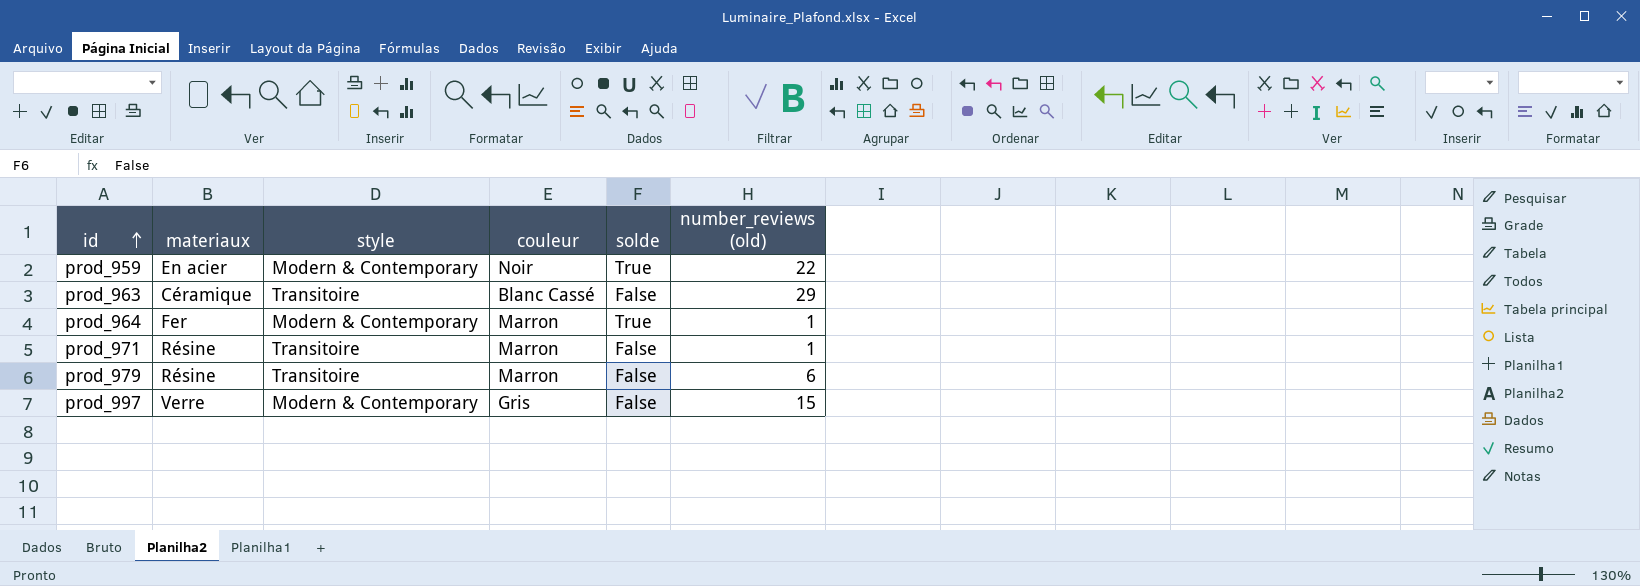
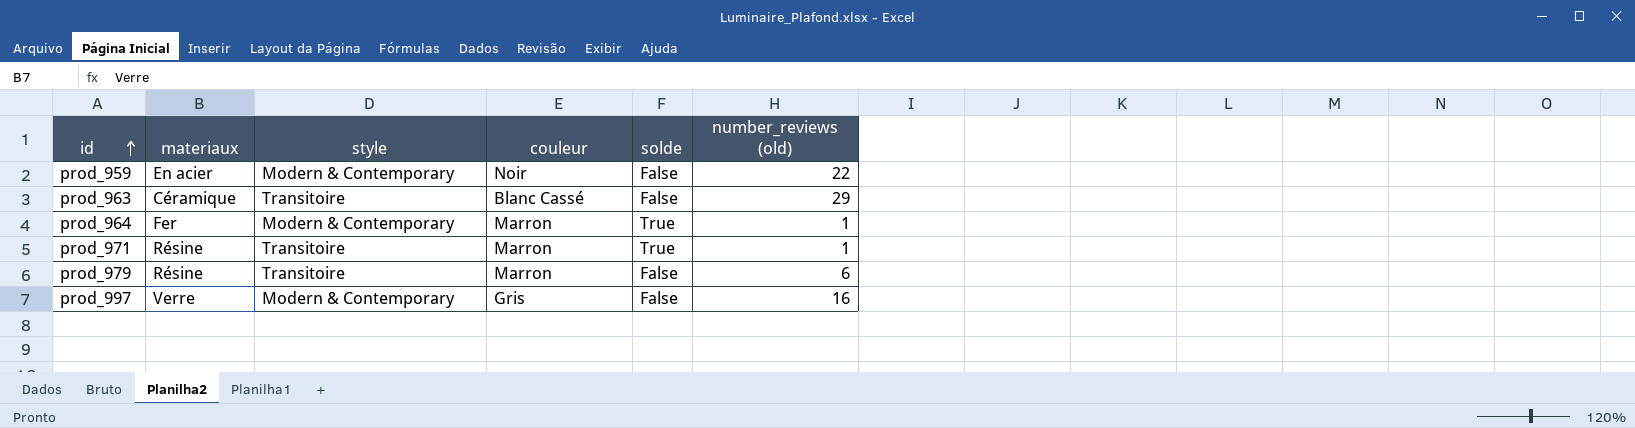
prod_959 | solde: True -> False
prod_971 | solde: False -> True
prod_997 | number_reviews (old): 15 -> 16

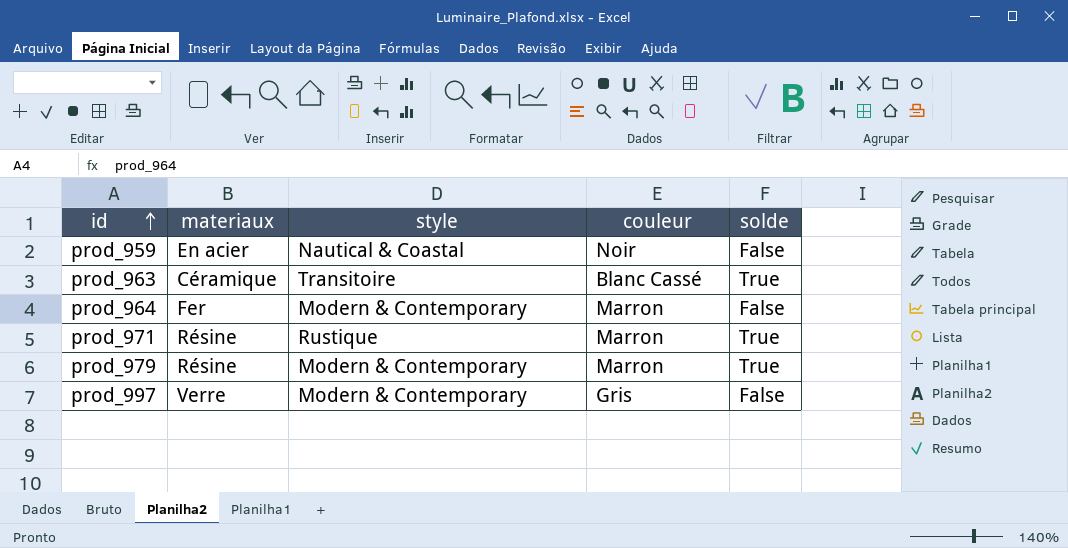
column number_reviews (old) | position: 6 -> none
prod_959 | style: Modern & Contemporary -> Nautical & Coastal
prod_963 | solde: False -> True
prod_964 | solde: True -> False
prod_971 | style: Transitoire -> Rustique
prod_979 | style: Transitoire -> Modern & Contemporary
prod_979 | solde: False -> True

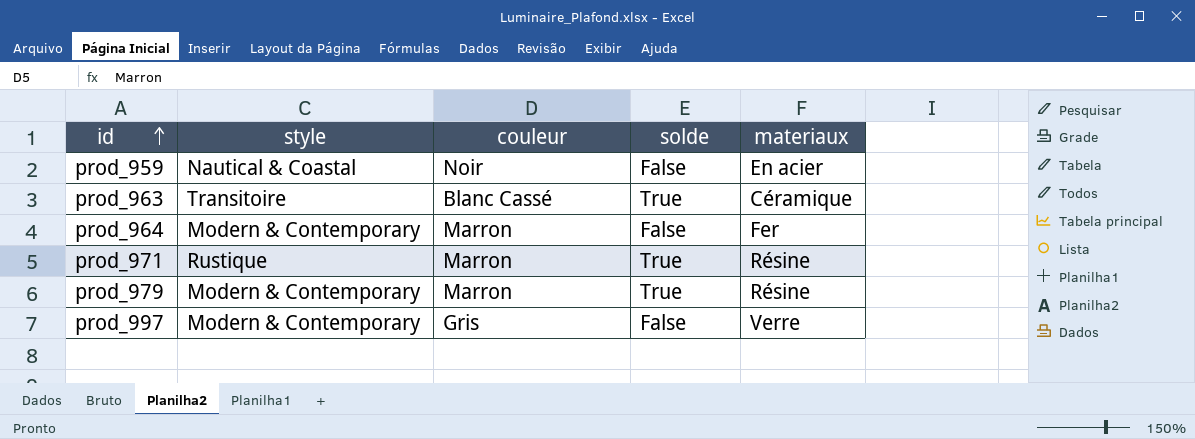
column materiaux | position: 2 -> 5

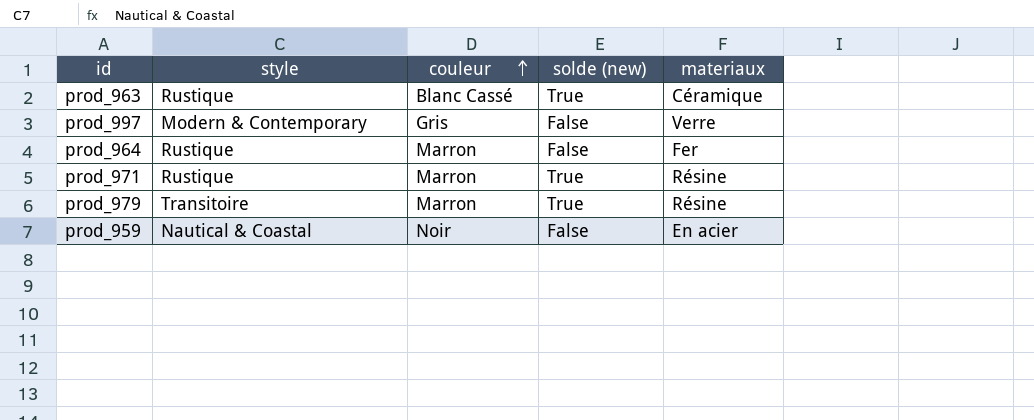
row order: id ascending -> couleur ascending
column name: solde -> solde (new)
prod_963 | style: Transitoire -> Rustique
prod_964 | style: Modern & Contemporary -> Rustique
prod_979 | style: Modern & Contemporary -> Transitoire

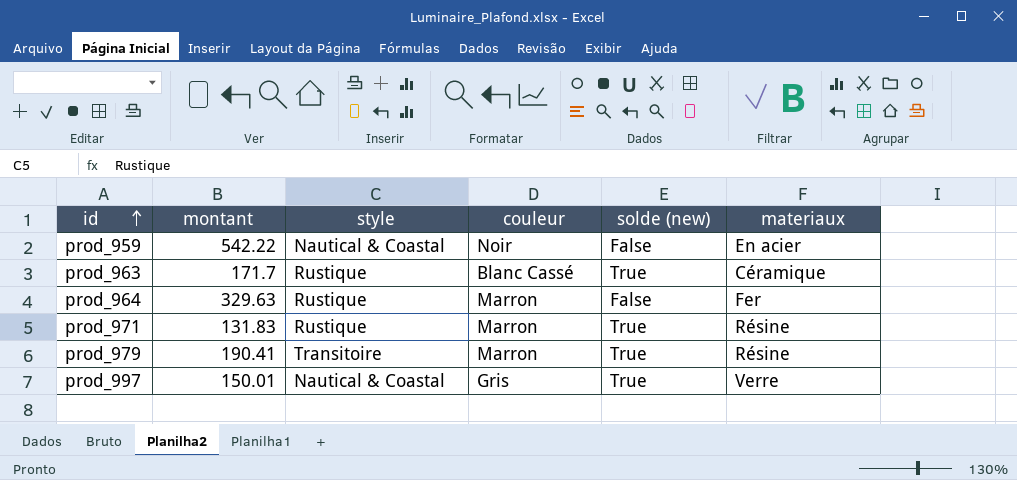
row order: couleur ascending -> id ascending
column montant | position: none -> 2
prod_997 | style: Modern & Contemporary -> Nautical & Coastal
prod_997 | solde (new): False -> True

